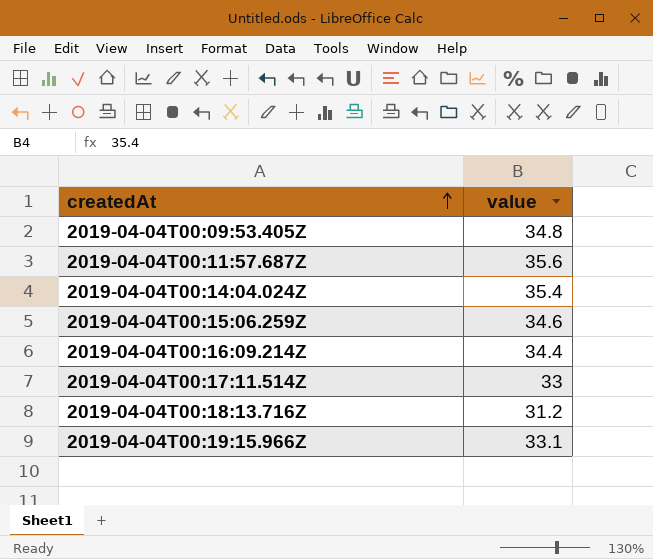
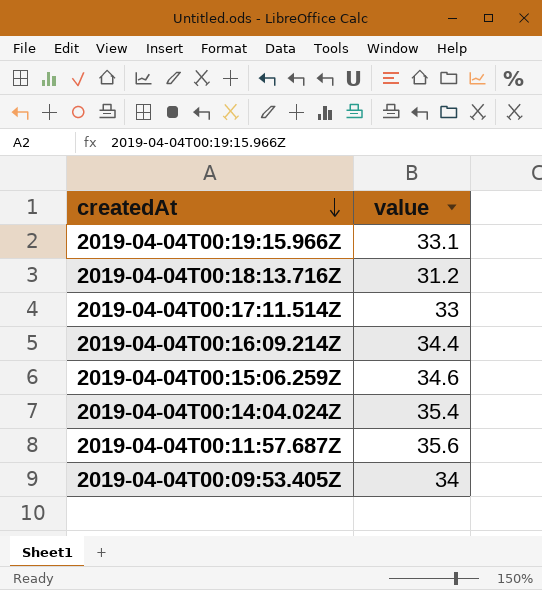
row order: createdAt ascending -> createdAt descending
2019-04-04T00:09:53.405Z | value: 34.8 -> 34

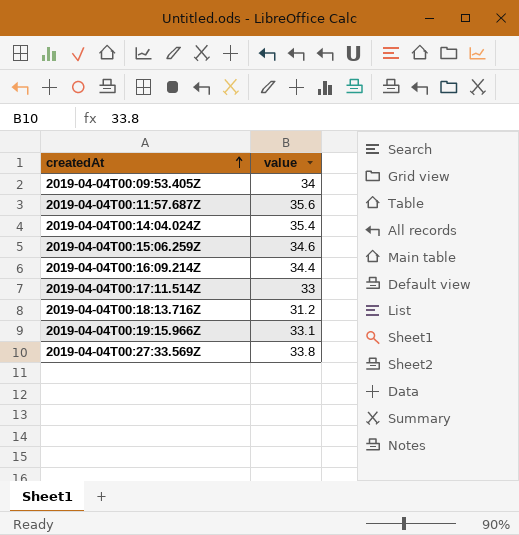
row order: createdAt descending -> createdAt ascending
row 2019-04-04T00:27:33.569Z: none -> 33.8

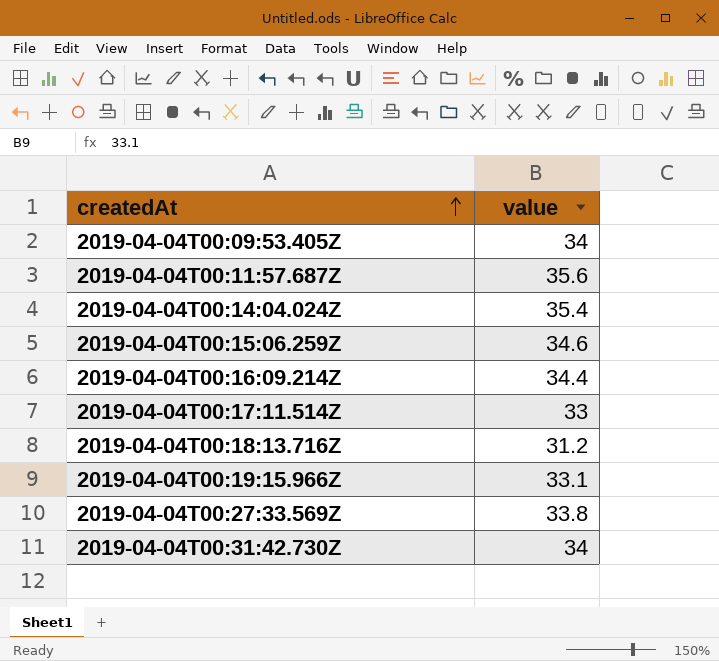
row 2019-04-04T00:31:42.730Z: none -> 34

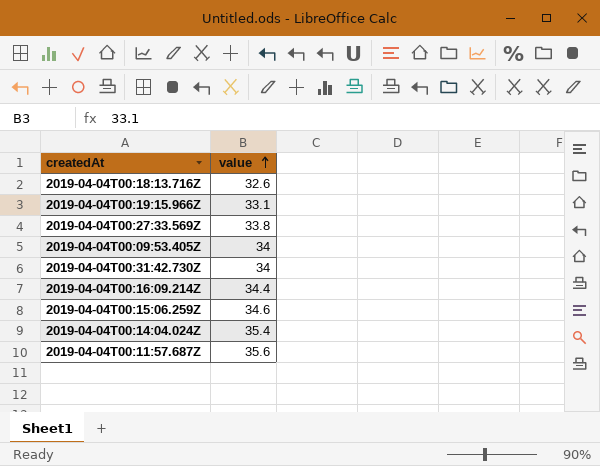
row order: createdAt ascending -> value ascending
row 2019-04-04T00:17:11.514Z: 33 -> none
2019-04-04T00:18:13.716Z | value: 31.2 -> 32.6

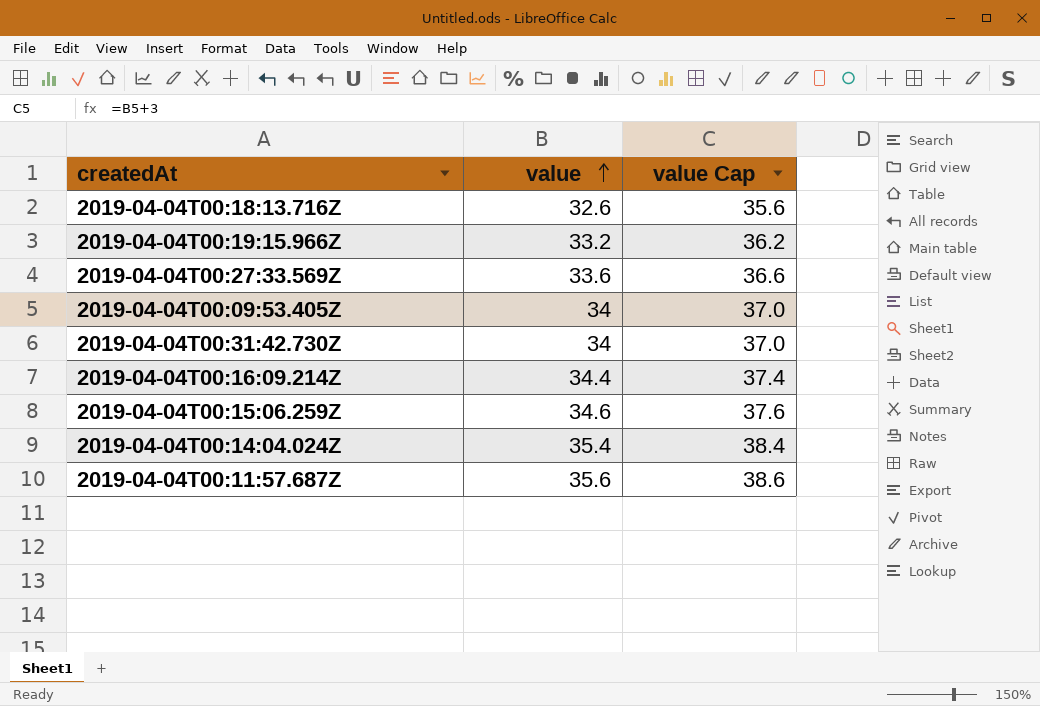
column value Cap | formula: none -> [value] + 3
2019-04-04T00:19:15.966Z | value: 33.1 -> 33.2
2019-04-04T00:27:33.569Z | value: 33.8 -> 33.6

